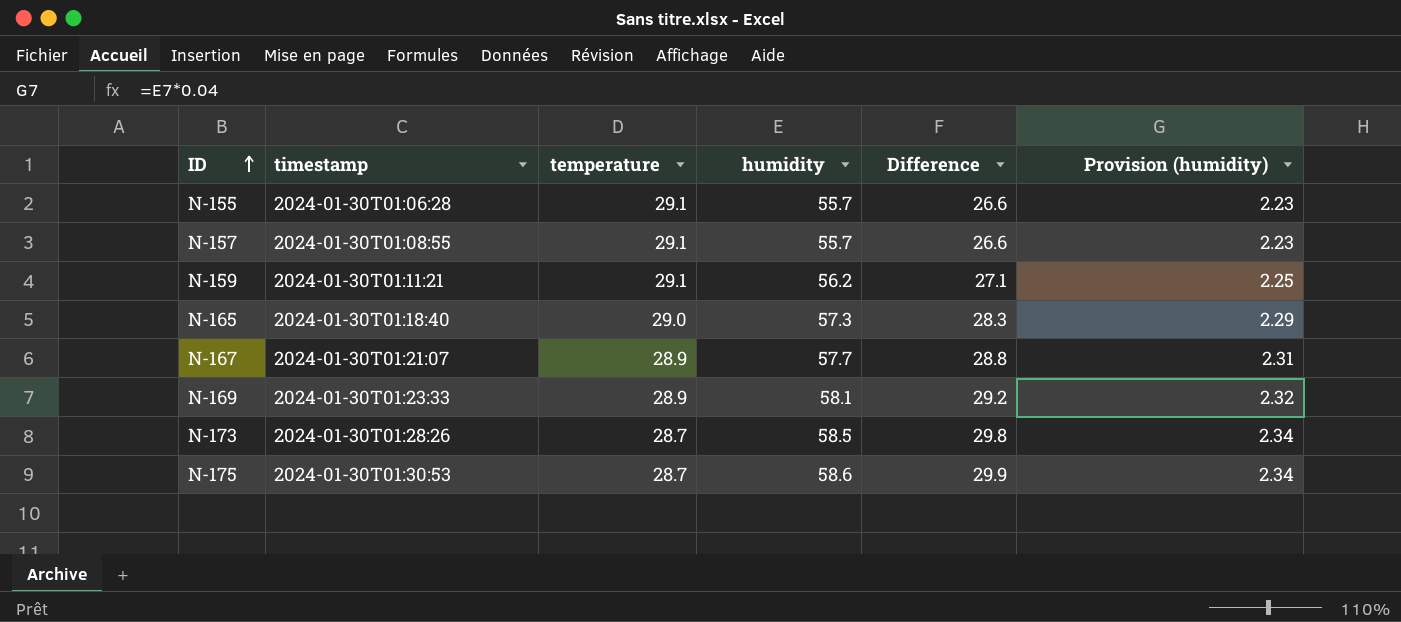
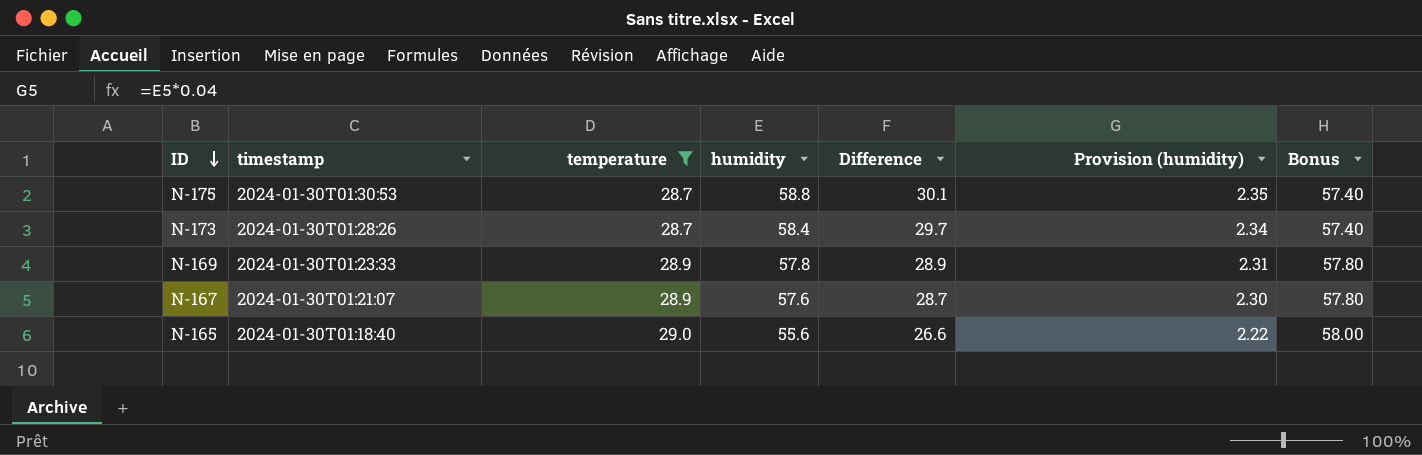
filter: none -> temperature != 29.1
row order: ID ascending -> ID descending
column Bonus | formula: none -> [temperature] * 2
N-175 | humidity: 58.6 -> 58.8
N-175 | Difference: 29.9 -> 30.1
N-175 | Provision (humidity): 2.34 -> 2.35
N-173 | humidity: 58.5 -> 58.4
N-173 | Difference: 29.8 -> 29.7
N-169 | humidity: 58.1 -> 57.8
N-169 | Difference: 29.2 -> 28.9
N-169 | Provision (humidity): 2.32 -> 2.31
N-167 | humidity: 57.7 -> 57.6
N-167 | Difference: 28.8 -> 28.7
N-167 | Provision (humidity): 2.31 -> 2.30
N-165 | humidity: 57.3 -> 55.6
N-165 | Difference: 28.3 -> 26.6
N-165 | Provision (humidity): 2.29 -> 2.22

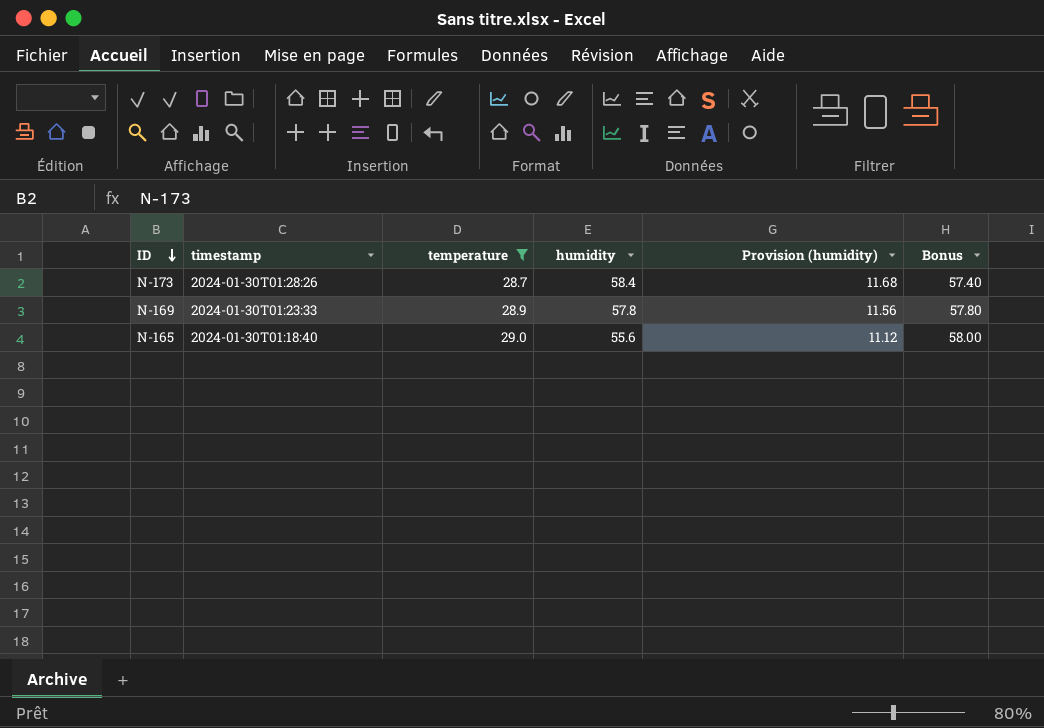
column Difference | formula: [humidity] - [temperature] -> none
column Provision (humidity) | formula: [humidity] * 0.04 -> [humidity] * 0.2
row N-175: 2024-01-30T01:30:53 | 28.7 | 58.8 | 30.1 | 2.35 | 57.40 -> none
row N-167: 2024-01-30T01:21:07 | 28.9 | 57.6 | 28.7 | 2.30 | 57.80 -> none

